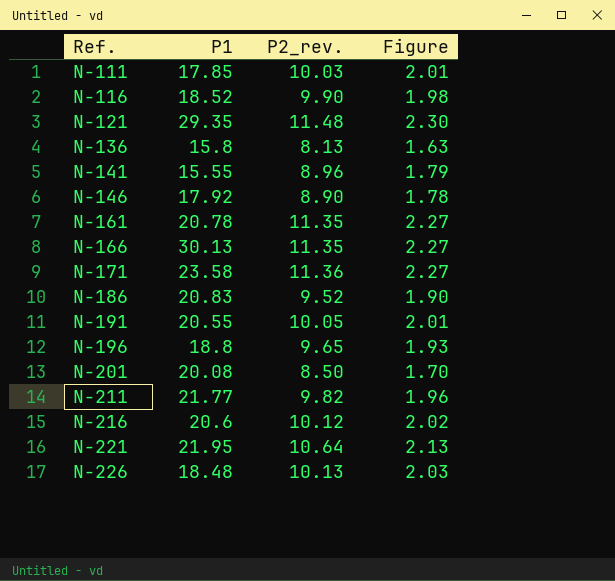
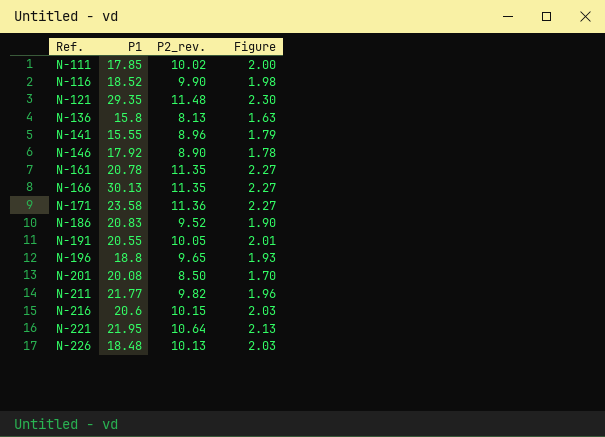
N-111 | P2_rev.: 10.03 -> 10.02
N-111 | Figure: 2.01 -> 2.00
N-216 | P2_rev.: 10.12 -> 10.15
N-216 | Figure: 2.02 -> 2.03

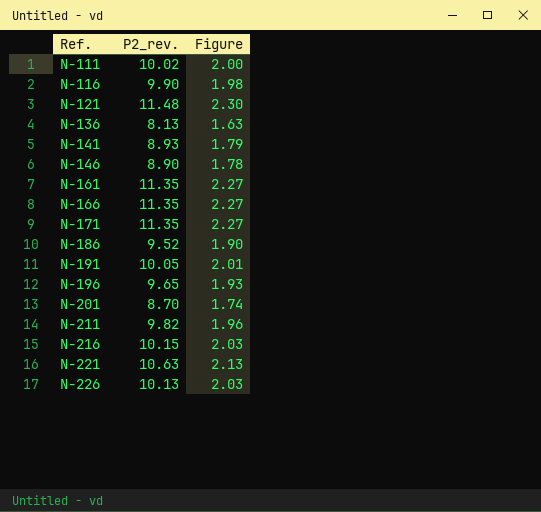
column P1 | position: 2 -> none
N-141 | P2_rev.: 8.96 -> 8.93
N-171 | P2_rev.: 11.36 -> 11.35
N-201 | P2_rev.: 8.50 -> 8.70
N-201 | Figure: 1.70 -> 1.74
N-221 | P2_rev.: 10.64 -> 10.63

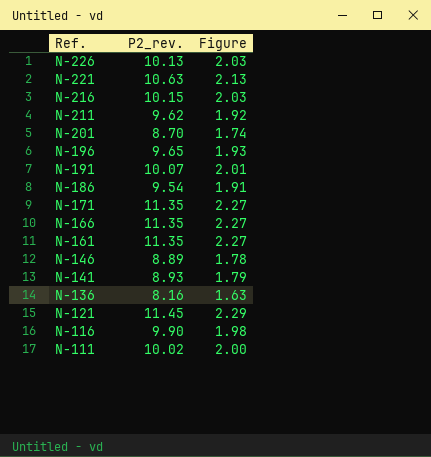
row order: Ref. ascending -> Ref. descending
N-211 | P2_rev.: 9.82 -> 9.62
N-211 | Figure: 1.96 -> 1.92
N-191 | P2_rev.: 10.05 -> 10.07
N-186 | P2_rev.: 9.52 -> 9.54
N-186 | Figure: 1.90 -> 1.91
N-146 | P2_rev.: 8.90 -> 8.89
N-136 | P2_rev.: 8.13 -> 8.16
N-121 | P2_rev.: 11.48 -> 11.45
N-121 | Figure: 2.30 -> 2.29

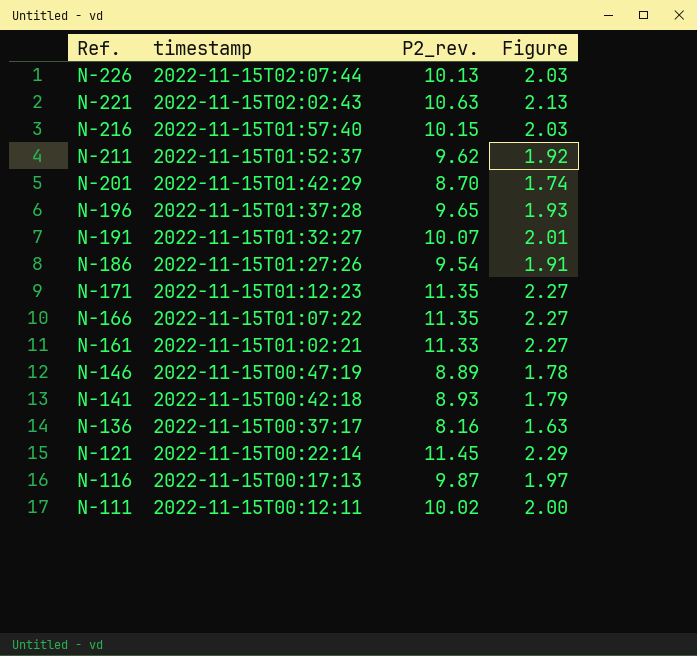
column timestamp | position: none -> 2
N-161 | P2_rev.: 11.35 -> 11.33
N-116 | P2_rev.: 9.90 -> 9.87
N-116 | Figure: 1.98 -> 1.97

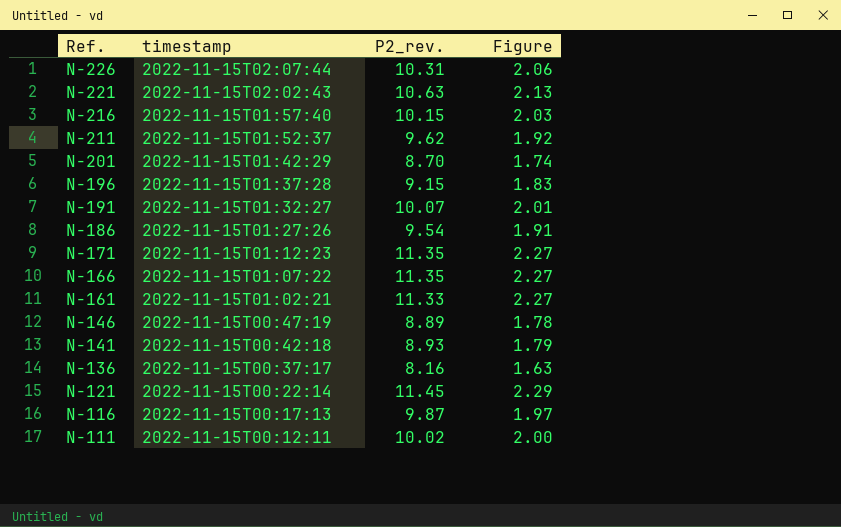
N-226 | P2_rev.: 10.13 -> 10.31
N-226 | Figure: 2.03 -> 2.06
N-196 | P2_rev.: 9.65 -> 9.15
N-196 | Figure: 1.93 -> 1.83

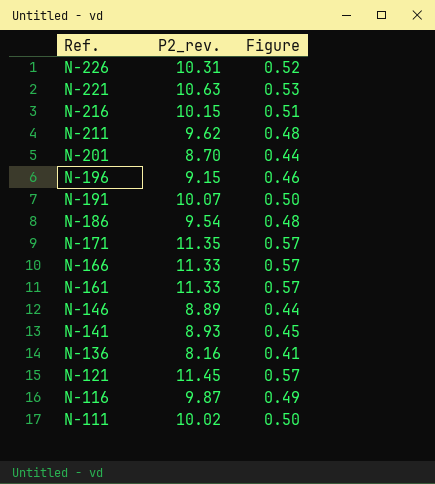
column timestamp | position: 2 -> none
column Figure | formula: [P2_rev.] * 0.2 -> [P2_rev.] * 0.05
N-166 | P2_rev.: 11.35 -> 11.33

